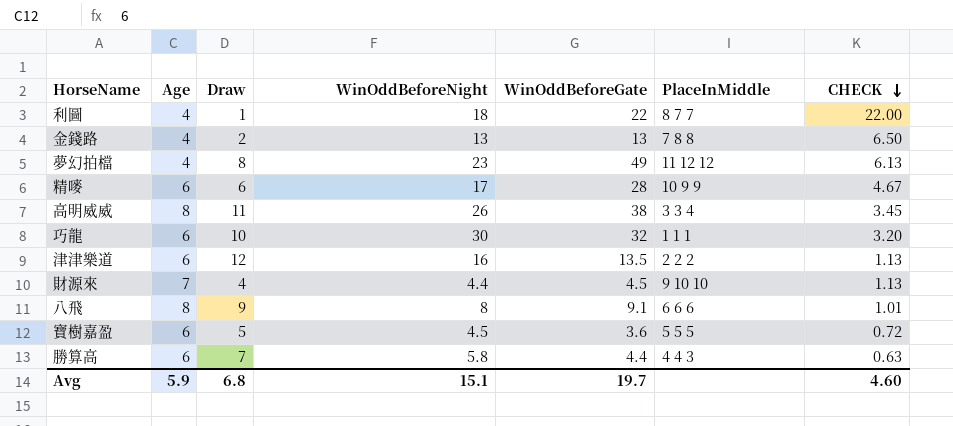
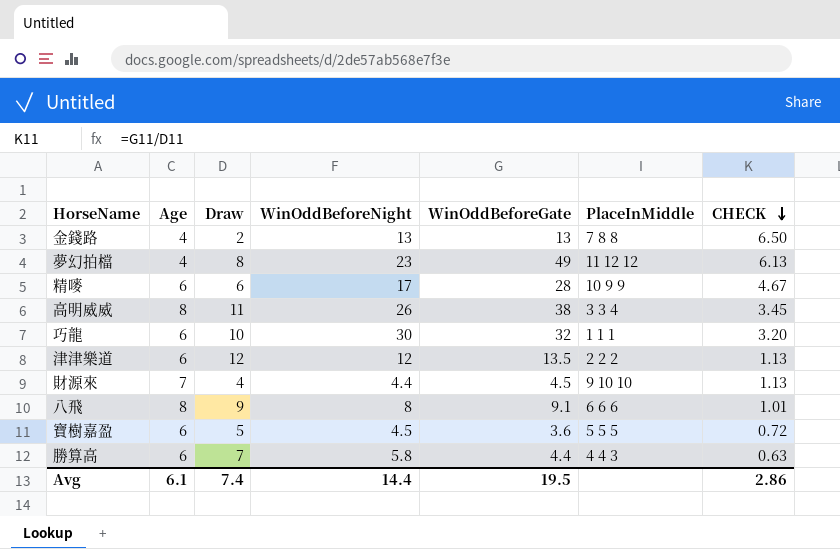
row 利圖: 4 | 1 | 18 | 22 | 8 7 7 | 22.00 -> none
津津樂道 | WinOddBeforeNight: 16 -> 12
Avg | Age: 5.9 -> 6.1
Avg | Draw: 6.8 -> 7.4
Avg | WinOddBeforeNight: 15.1 -> 14.4
Avg | WinOddBeforeGate: 19.7 -> 19.5
Avg | CHECK: 4.60 -> 2.86

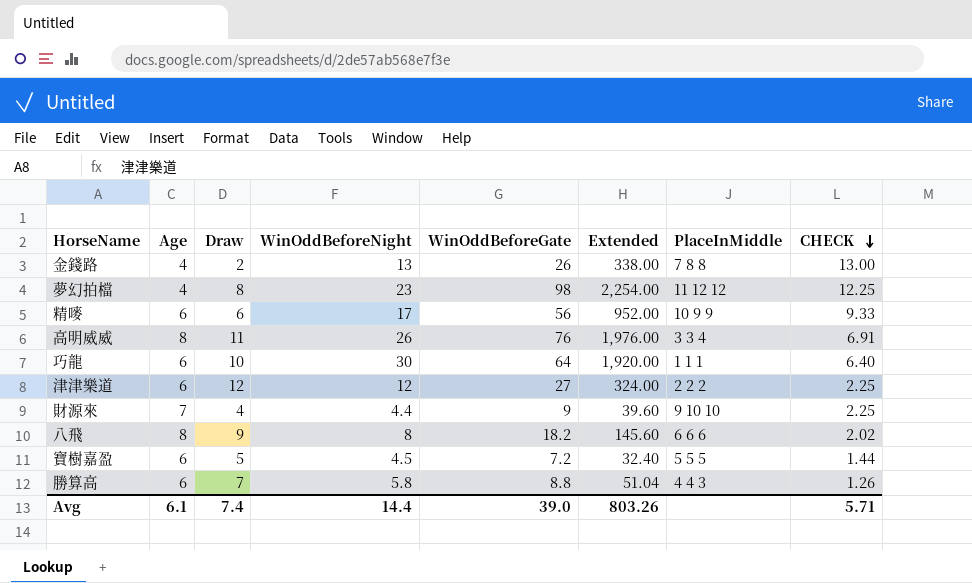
column Extended | formula: none -> [WinOddBeforeNight] * [WinOddBeforeGate]
金錢路 | WinOddBeforeGate: 13 -> 26
金錢路 | CHECK: 6.50 -> 13.00
夢幻拍檔 | WinOddBeforeGate: 49 -> 98
夢幻拍檔 | CHECK: 6.13 -> 12.25
精嘜 | WinOddBeforeGate: 28 -> 56
精嘜 | CHECK: 4.67 -> 9.33
高明威威 | WinOddBeforeGate: 38 -> 76
高明威威 | CHECK: 3.45 -> 6.91
巧龍 | WinOddBeforeGate: 32 -> 64
巧龍 | CHECK: 3.20 -> 6.40
津津樂道 | WinOddBeforeGate: 13.5 -> 27
津津樂道 | CHECK: 1.13 -> 2.25
財源來 | WinOddBeforeGate: 4.5 -> 9
財源來 | CHECK: 1.13 -> 2.25
八飛 | WinOddBeforeGate: 9.1 -> 18.2
八飛 | CHECK: 1.01 -> 2.02
寶樹嘉盈 | WinOddBeforeGate: 3.6 -> 7.2
寶樹嘉盈 | CHECK: 0.72 -> 1.44
勝算高 | WinOddBeforeGate: 4.4 -> 8.8
勝算高 | CHECK: 0.63 -> 1.26
Avg | WinOddBeforeGate: 19.5 -> 39.0
Avg | CHECK: 2.86 -> 5.71

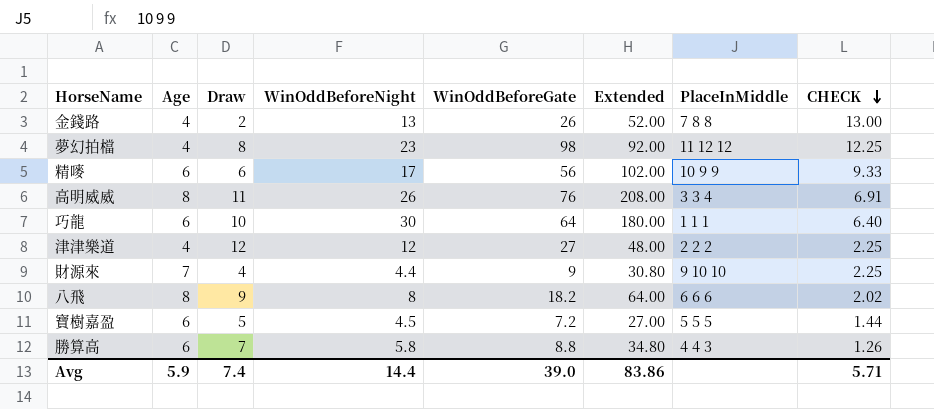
column Extended | formula: [WinOddBeforeNight] * [WinOddBeforeGate] -> [Age] * [WinOddBeforeNight]
津津樂道 | Age: 6 -> 4
Avg | Age: 6.1 -> 5.9
Avg | Extended: 803.26 -> 83.86

